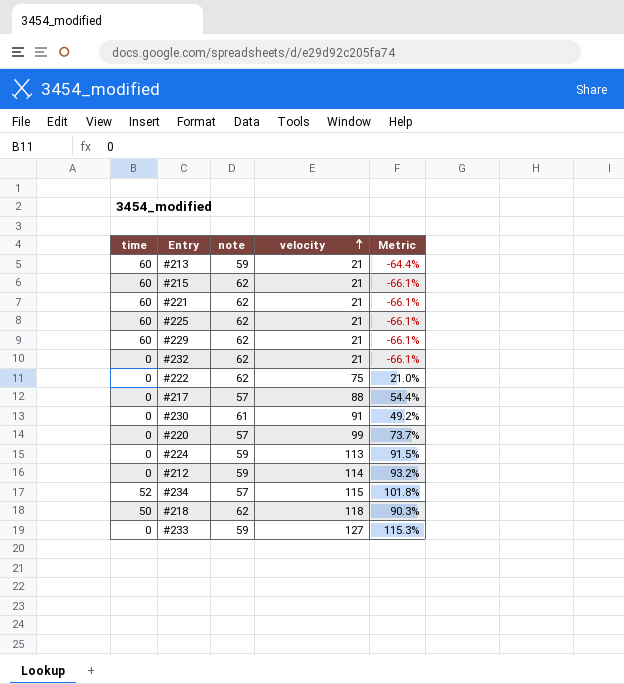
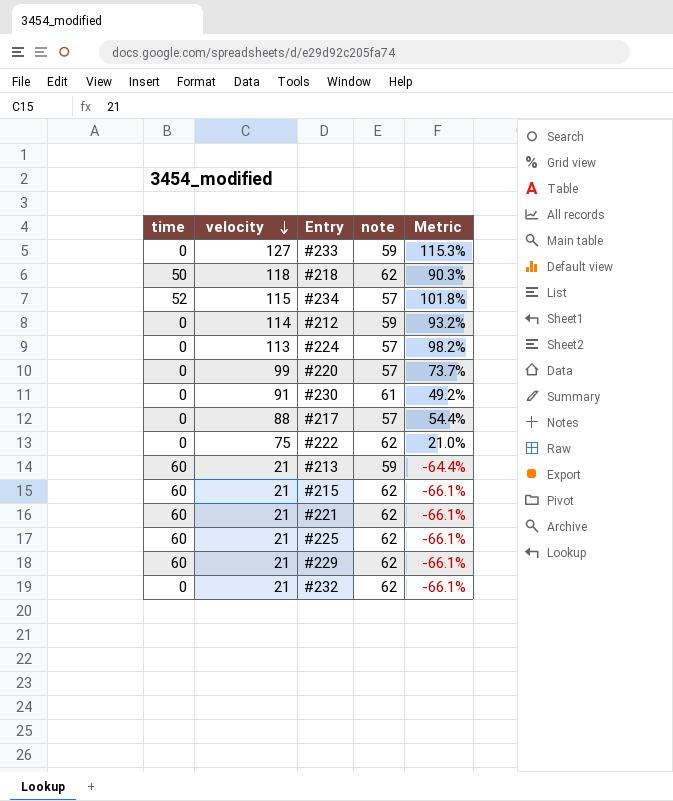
row order: velocity ascending -> velocity descending
column velocity | position: 4 -> 2
#224 | note: 59 -> 57
#224 | Metric: 91.5% -> 98.2%

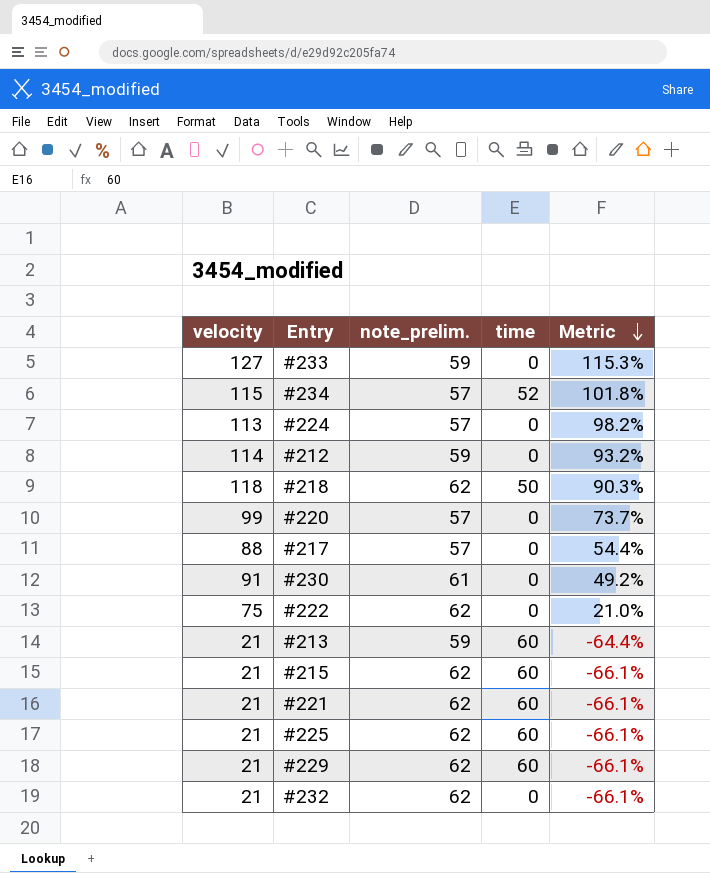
row order: velocity descending -> Metric descending
column name: note -> note_prelim.
column time | position: 1 -> 4

